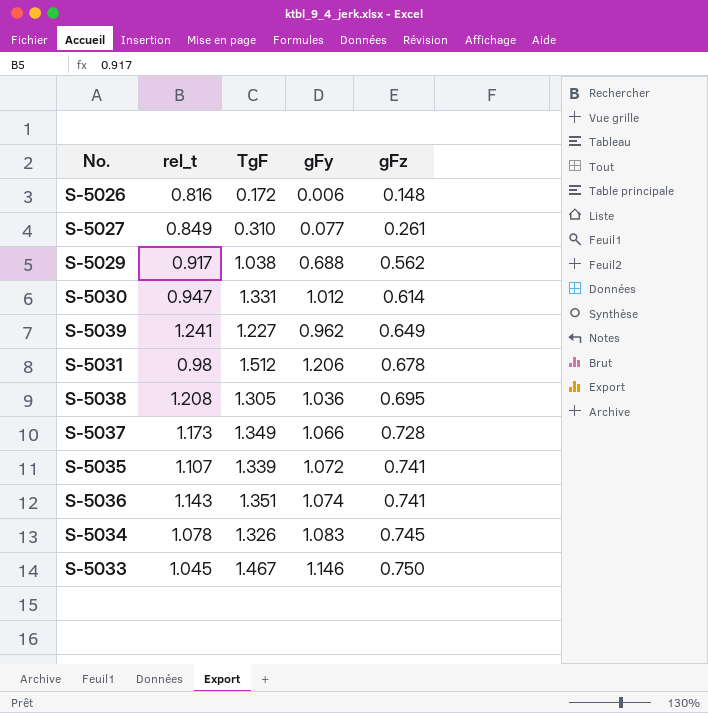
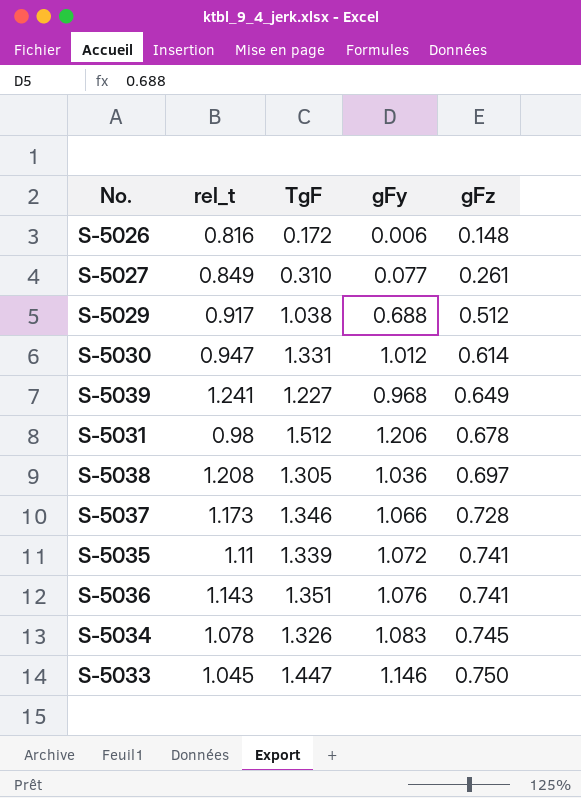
S-5029 | gFz: 0.562 -> 0.512
S-5039 | gFy: 0.962 -> 0.968
S-5038 | gFz: 0.695 -> 0.697
S-5037 | TgF: 1.349 -> 1.346
S-5035 | rel_t: 1.107 -> 1.11
S-5036 | gFy: 1.074 -> 1.076
S-5033 | TgF: 1.467 -> 1.447

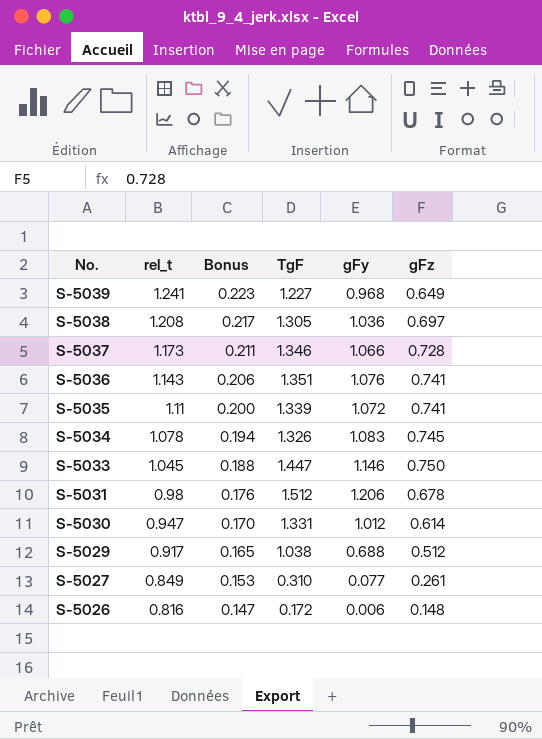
row order: gFz ascending -> No. descending
column Bonus | formula: none -> [rel_t] * 0.18

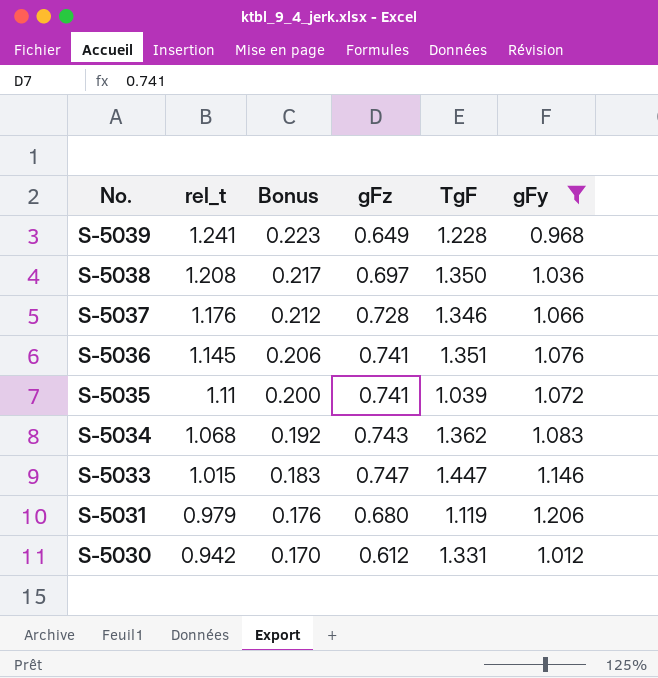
filter: none -> gFy >= 0.968
column gFz | position: 6 -> 4
S-5039 | TgF: 1.227 -> 1.228
S-5038 | TgF: 1.305 -> 1.350
S-5037 | rel_t: 1.173 -> 1.176
S-5037 | Bonus: 0.211 -> 0.212
S-5036 | rel_t: 1.143 -> 1.145
S-5035 | TgF: 1.339 -> 1.039
S-5034 | rel_t: 1.078 -> 1.068
S-5034 | Bonus: 0.194 -> 0.192
S-5034 | gFz: 0.745 -> 0.743
S-5034 | TgF: 1.326 -> 1.362
S-5033 | rel_t: 1.045 -> 1.015
S-5033 | Bonus: 0.188 -> 0.183
S-5033 | gFz: 0.750 -> 0.747
S-5031 | rel_t: 0.98 -> 0.979
S-5031 | gFz: 0.678 -> 0.680
S-5031 | TgF: 1.512 -> 1.119
S-5030 | rel_t: 0.947 -> 0.942
S-5030 | gFz: 0.614 -> 0.612

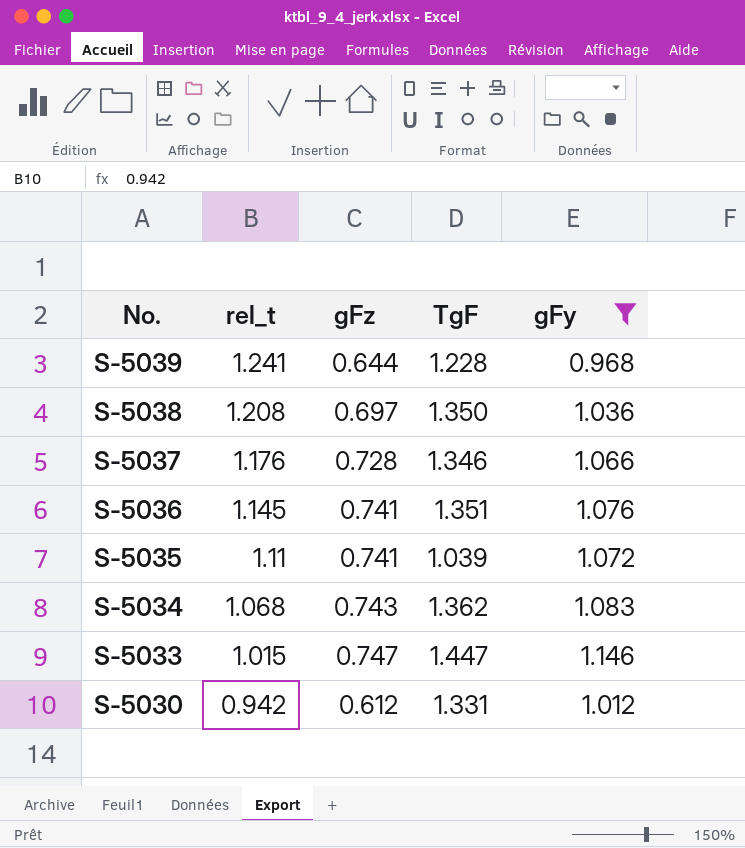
column Bonus | formula: [rel_t] * 0.18 -> none
row S-5031: 0.979 | 0.176 | 0.680 | 1.119 | 1.206 -> none
S-5039 | gFz: 0.649 -> 0.644

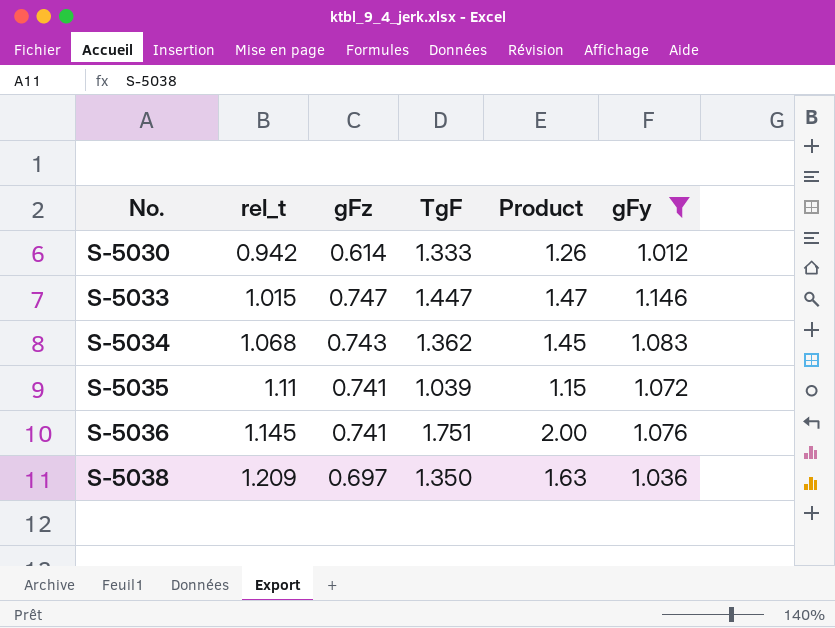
row order: No. descending -> No. ascending
column Product | formula: none -> [rel_t] * [TgF]
row S-5039: 1.241 | 0.644 | 1.228 | 0.968 -> none
row S-5037: 1.176 | 0.728 | 1.346 | 1.066 -> none
S-5030 | gFz: 0.612 -> 0.614
S-5030 | TgF: 1.331 -> 1.333
S-5036 | TgF: 1.351 -> 1.751
S-5038 | rel_t: 1.208 -> 1.209

